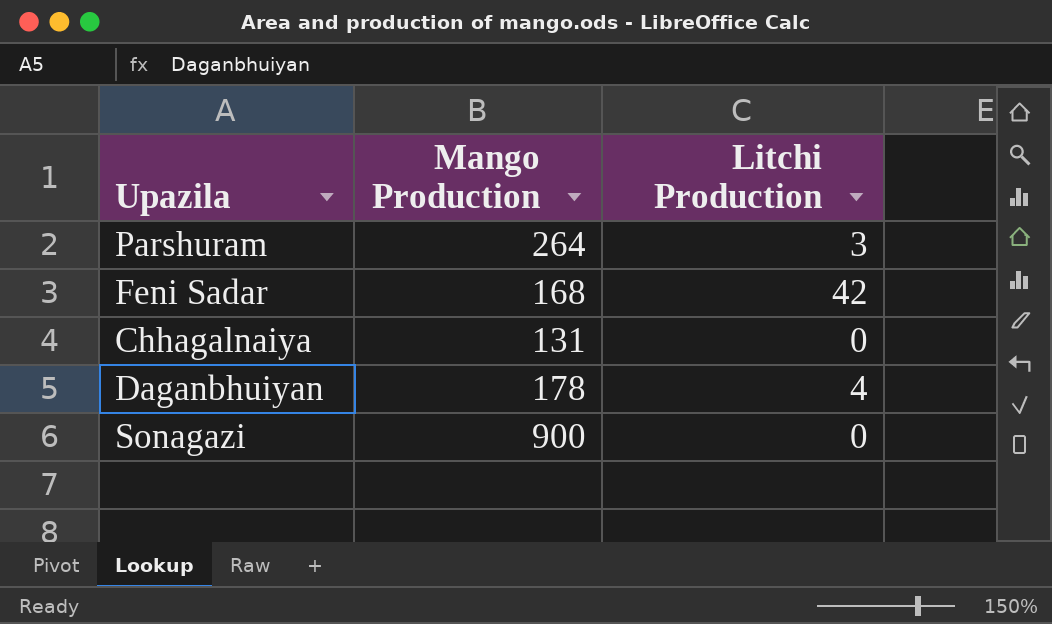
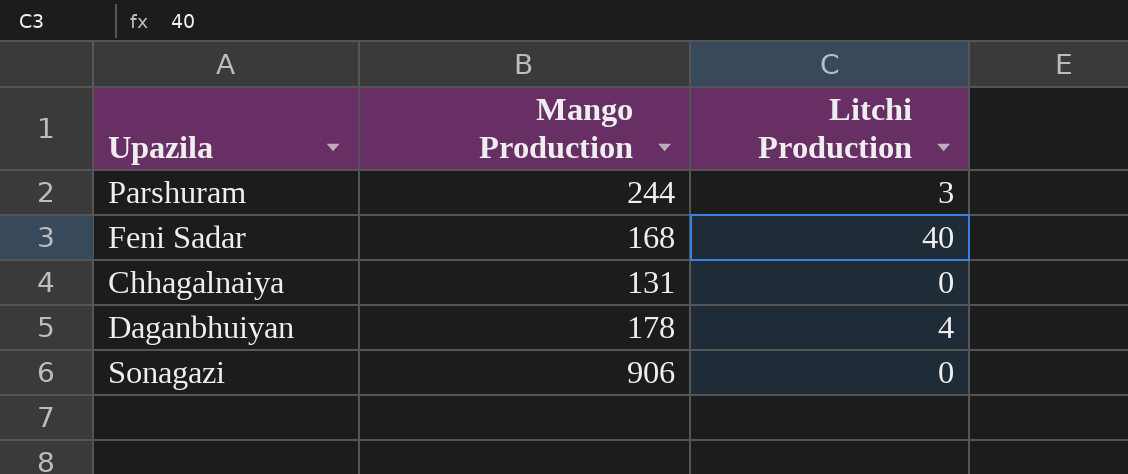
Parshuram | Mango Production: 264 -> 244
Feni Sadar | Litchi Production: 42 -> 40
Sonagazi | Mango Production: 900 -> 906

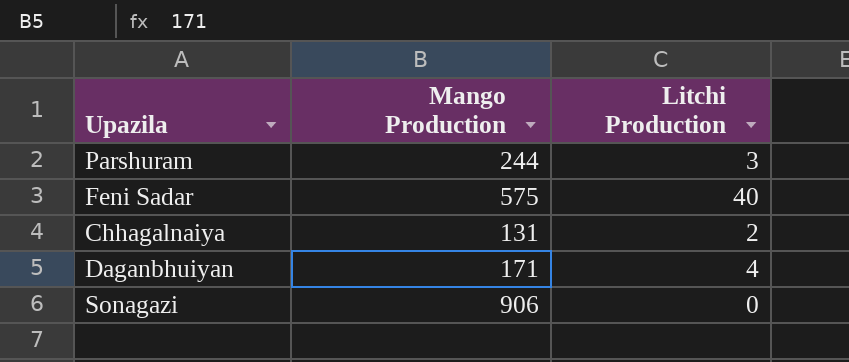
Feni Sadar | Mango Production: 168 -> 575
Chhagalnaiya | Litchi Production: 0 -> 2
Daganbhuiyan | Mango Production: 178 -> 171

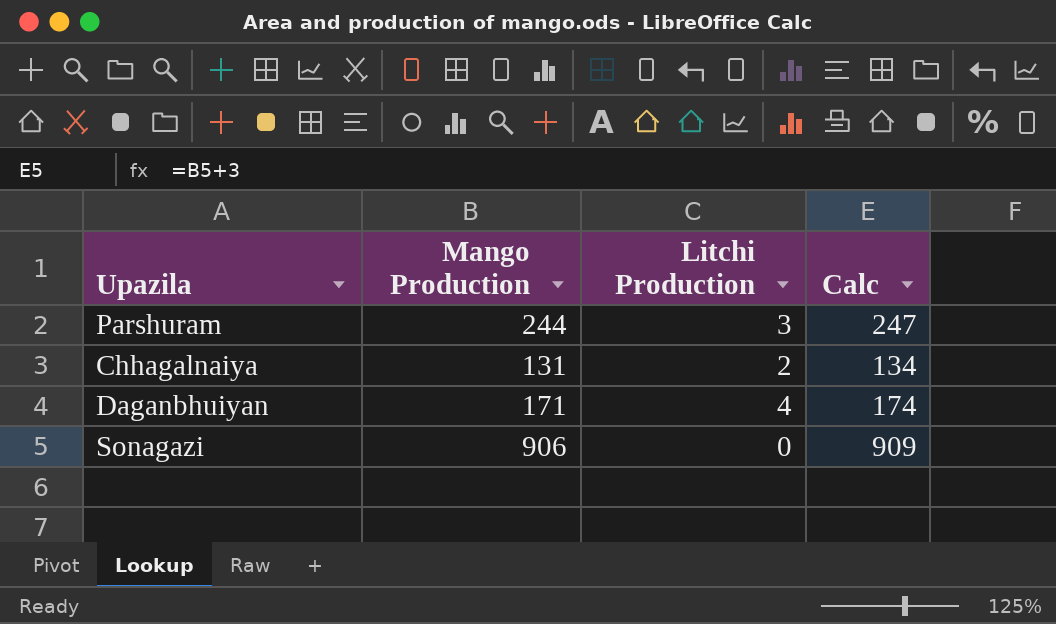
column Calc | formula: none -> [Mango Production] + 3
row Feni Sadar: 575 | 40 -> none

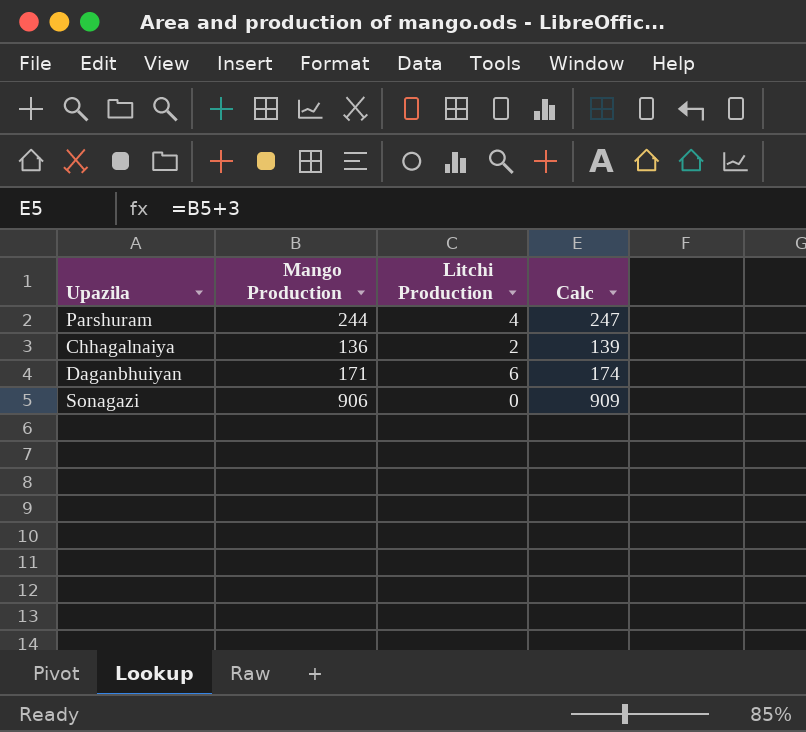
Parshuram | Litchi Production: 3 -> 4
Chhagalnaiya | Mango Production: 131 -> 136
Chhagalnaiya | Calc: 134 -> 139
Daganbhuiyan | Litchi Production: 4 -> 6

